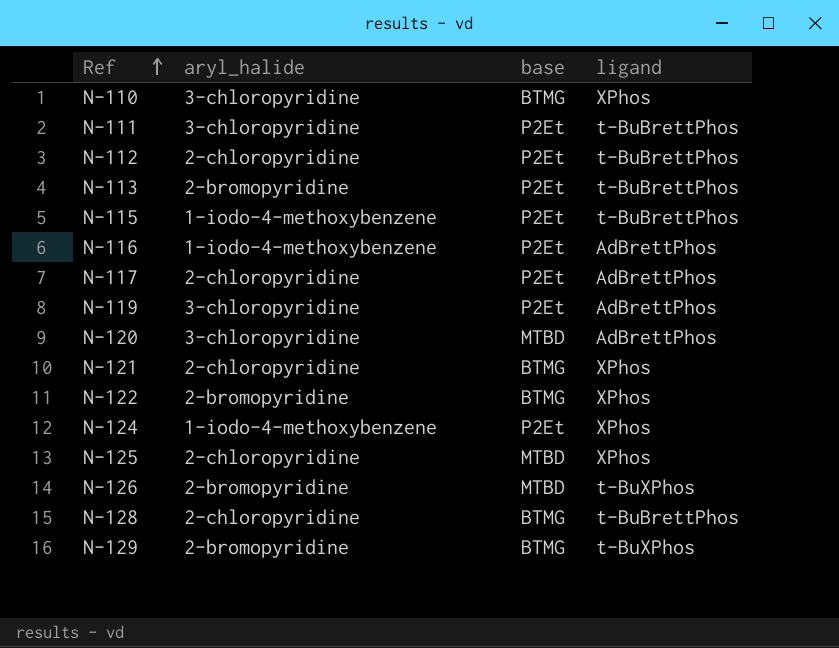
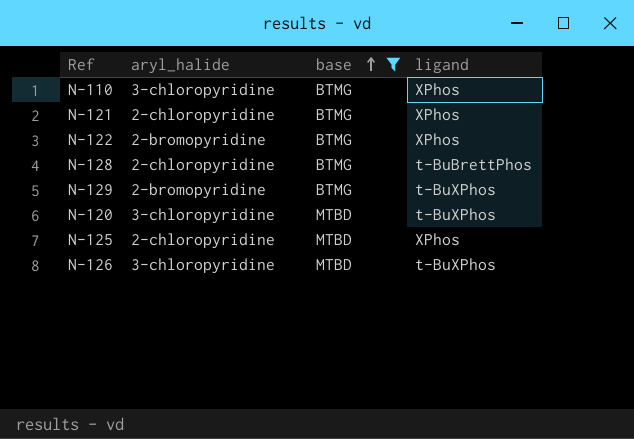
filter: none -> base != P2Et
row order: Ref ascending -> base ascending
N-120 | ligand: AdBrettPhos -> t-BuXPhos
N-126 | aryl_halide: 2-bromopyridine -> 3-chloropyridine

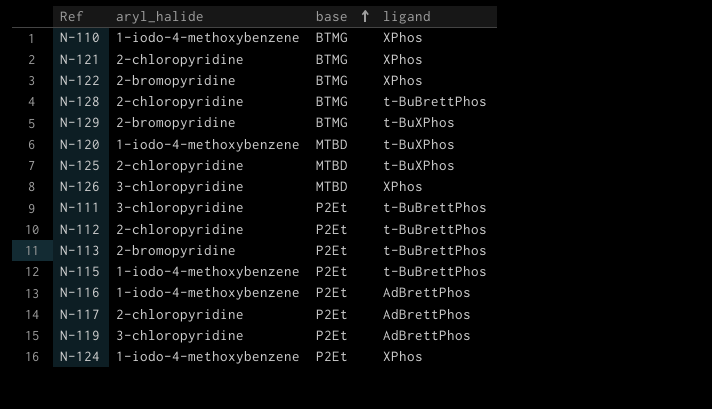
filter: base != P2Et -> none
N-110 | aryl_halide: 3-chloropyridine -> 1-iodo-4-methoxybenzene
N-120 | aryl_halide: 3-chloropyridine -> 1-iodo-4-methoxybenzene
N-125 | ligand: XPhos -> t-BuXPhos
N-126 | ligand: t-BuXPhos -> XPhos

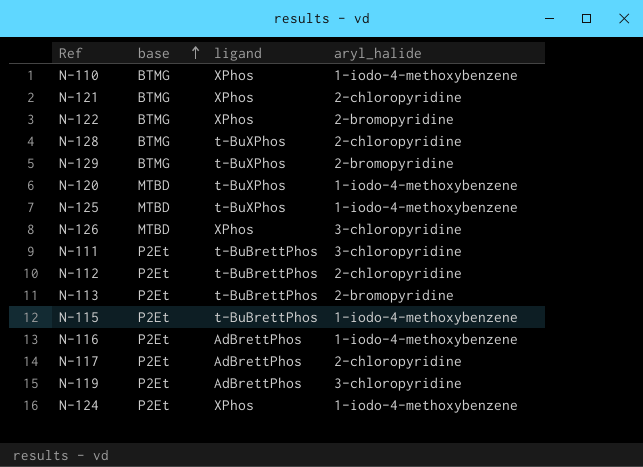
column aryl_halide | position: 2 -> 4
N-128 | ligand: t-BuBrettPhos -> t-BuXPhos
N-125 | aryl_halide: 2-chloropyridine -> 1-iodo-4-methoxybenzene

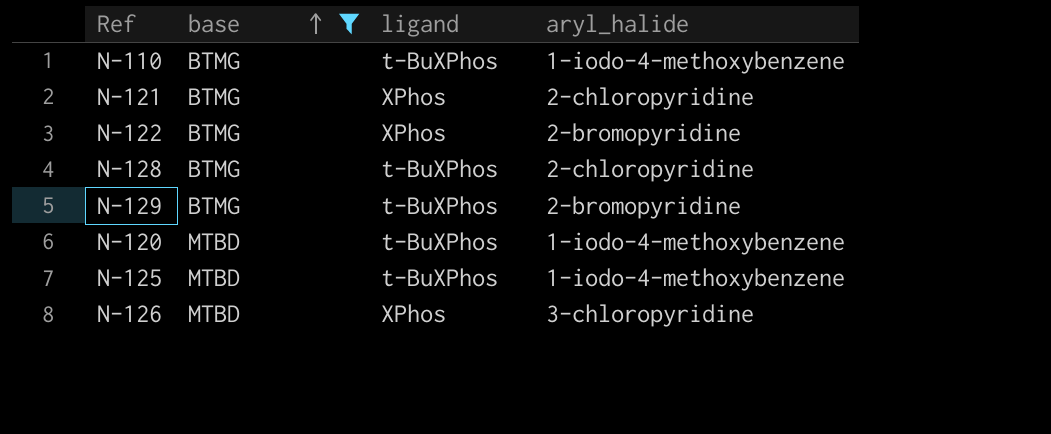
filter: none -> base != P2Et
N-110 | ligand: XPhos -> t-BuXPhos

